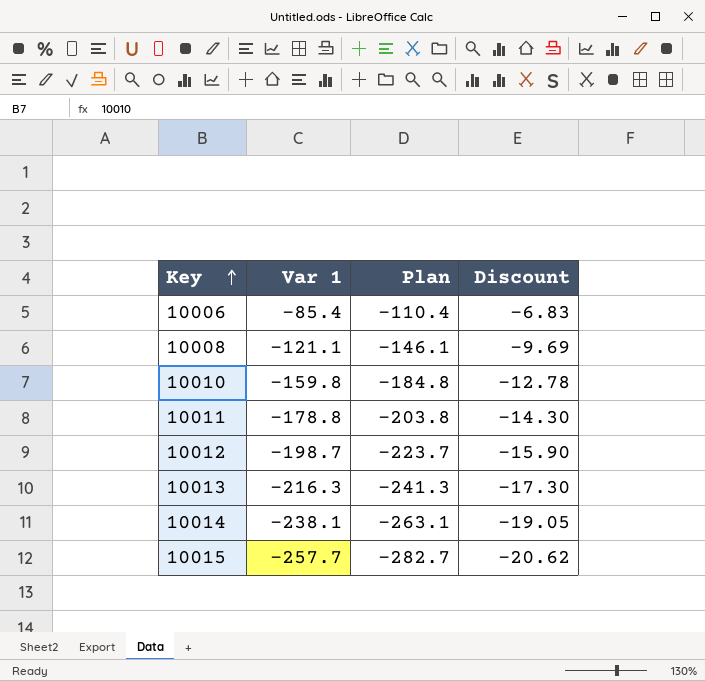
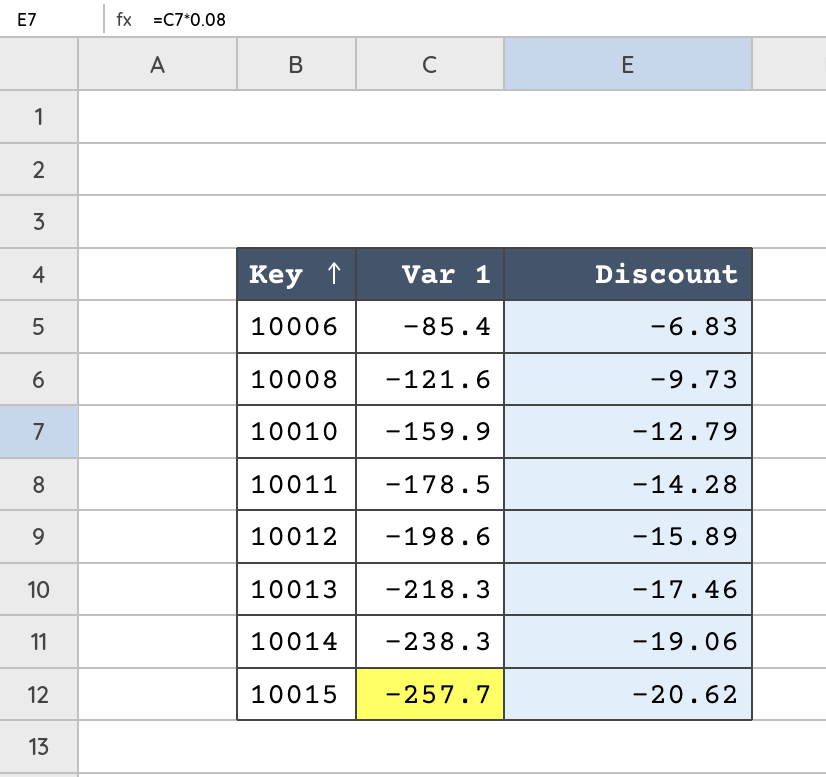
column Plan | formula: [Var 1] - 25 -> none
10008 | Var 1: -121.1 -> -121.6
10008 | Discount: -9.69 -> -9.73
10010 | Var 1: -159.8 -> -159.9
10010 | Discount: -12.78 -> -12.79
10011 | Var 1: -178.8 -> -178.5
10011 | Discount: -14.30 -> -14.28
10012 | Var 1: -198.7 -> -198.6
10012 | Discount: -15.90 -> -15.89
10013 | Var 1: -216.3 -> -218.3
10013 | Discount: -17.30 -> -17.46
10014 | Var 1: -238.1 -> -238.3
10014 | Discount: -19.05 -> -19.06

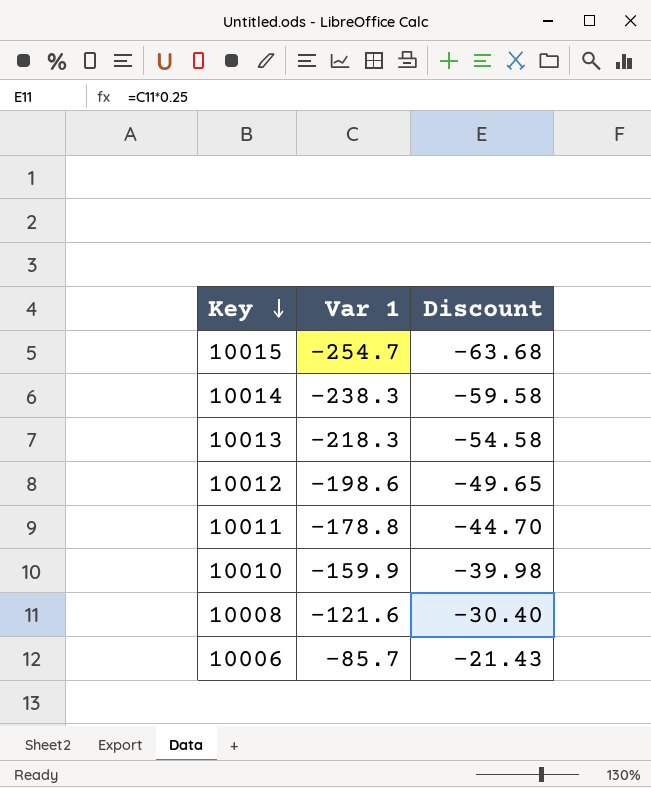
row order: Key ascending -> Key descending
column Discount | formula: [Var 1] * 0.08 -> [Var 1] * 0.25
10015 | Var 1: -257.7 -> -254.7
10011 | Var 1: -178.5 -> -178.8
10006 | Var 1: -85.4 -> -85.7

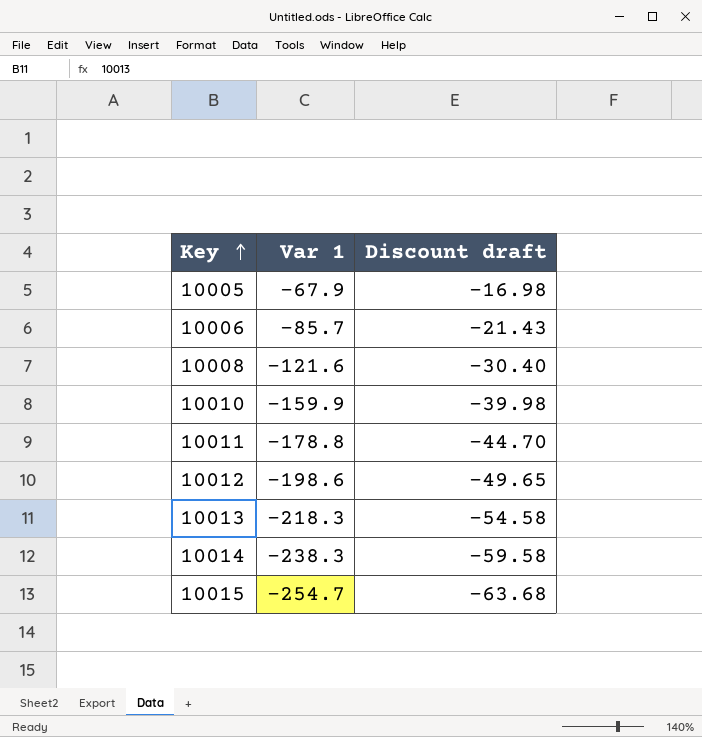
row order: Key descending -> Key ascending
column name: Discount -> Discount draft
row 10005: none -> -67.9 | -16.98

